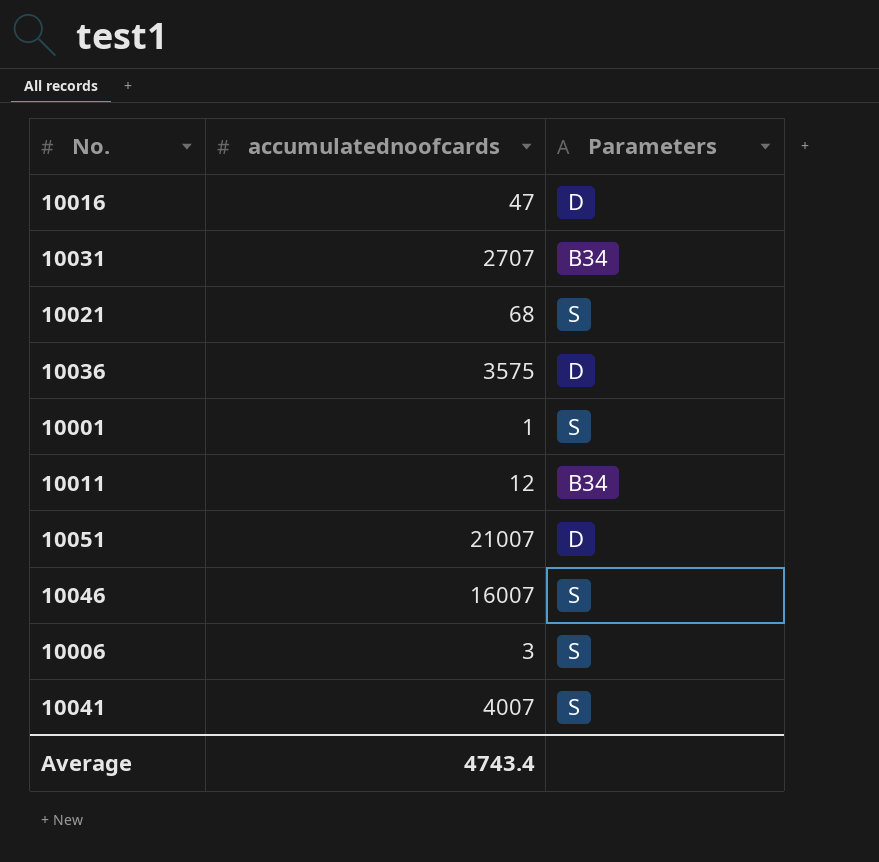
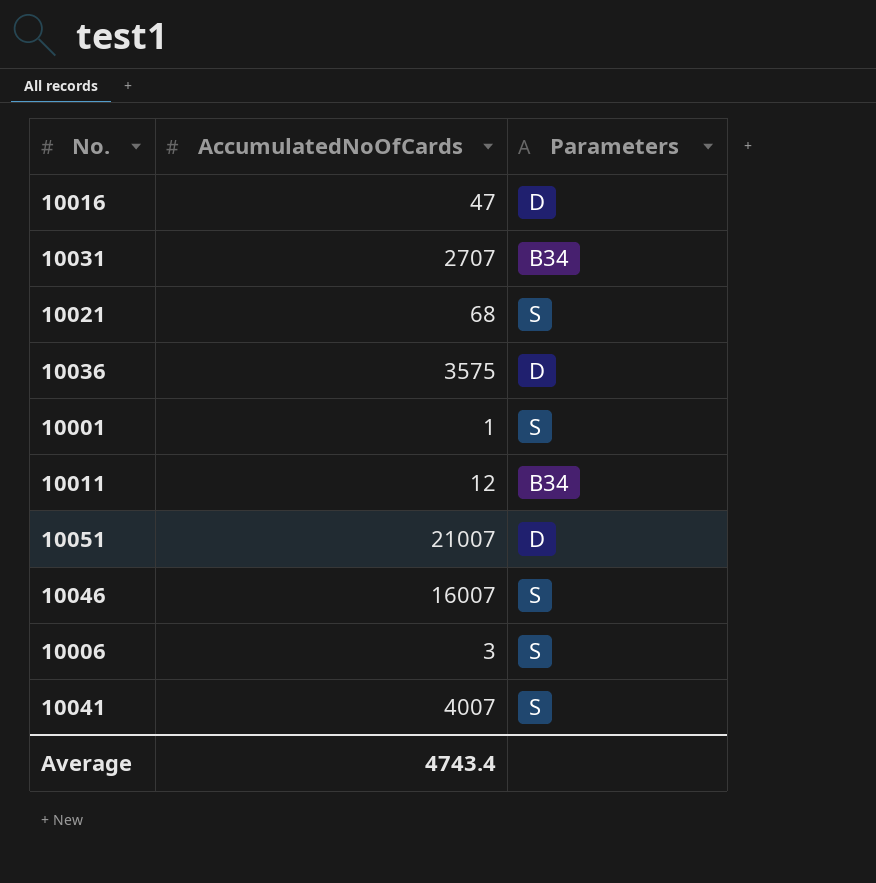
column name: accumulatednoofcards -> AccumulatedNoOfCards

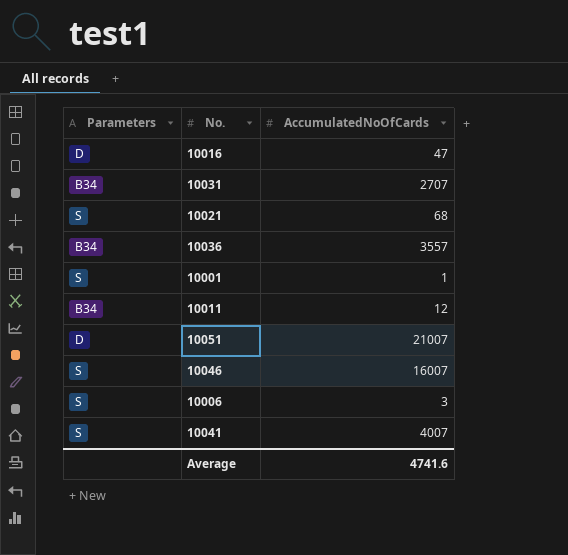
column Parameters | position: 3 -> 1
10036 | Parameters: D -> B34
10036 | AccumulatedNoOfCards: 3575 -> 3557
Average | AccumulatedNoOfCards: 4743.4 -> 4741.6

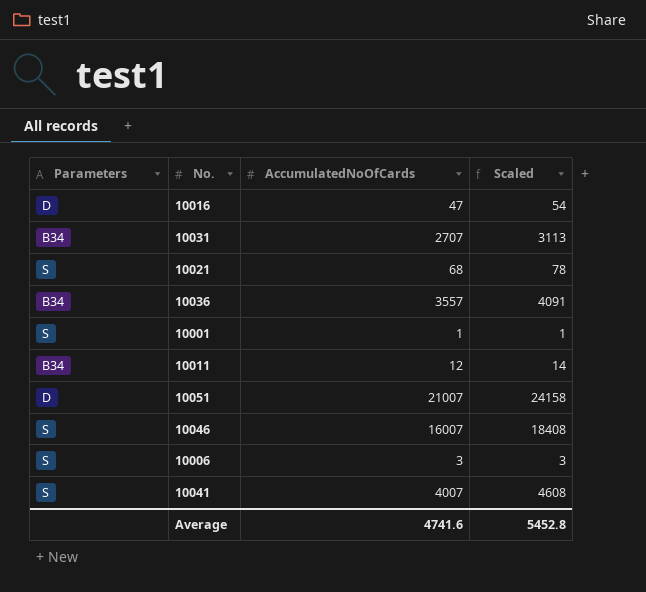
column Scaled | formula: none -> [AccumulatedNoOfCards] * 1.15

